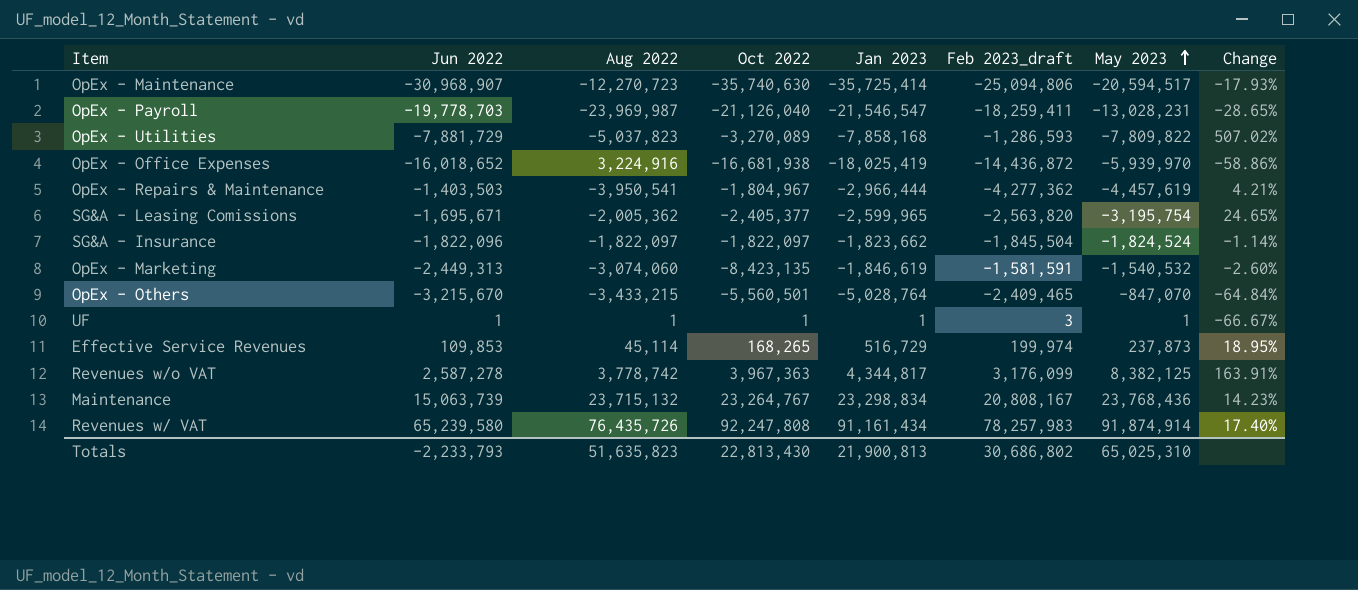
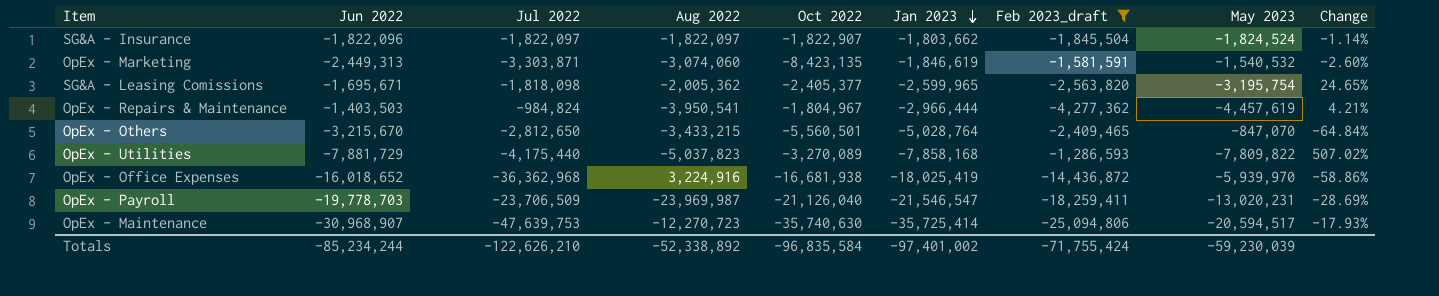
filter: none -> Feb 2023_draft <= -1,286,593
row order: May 2023 ascending -> Jan 2023 descending
column Jul 2022 | position: none -> 3
SG&A - Insurance | Oct 2022: -1,822,097 -> -1,822,907
SG&A - Insurance | Jan 2023: -1,823,662 -> -1,803,662
OpEx - Payroll | May 2023: -13,028,231 -> -13,020,231
OpEx - Payroll | Change: -28.65% -> -28.69%
Totals | Jun 2022: -2,233,793 -> -85,234,244
Totals | Aug 2022: 51,635,823 -> -52,338,892
Totals | Oct 2022: 22,813,430 -> -96,835,584
Totals | Jan 2023: 21,900,813 -> -97,401,002
Totals | Feb 2023_draft: 30,686,802 -> -71,755,424
Totals | May 2023: 65,025,310 -> -59,230,039

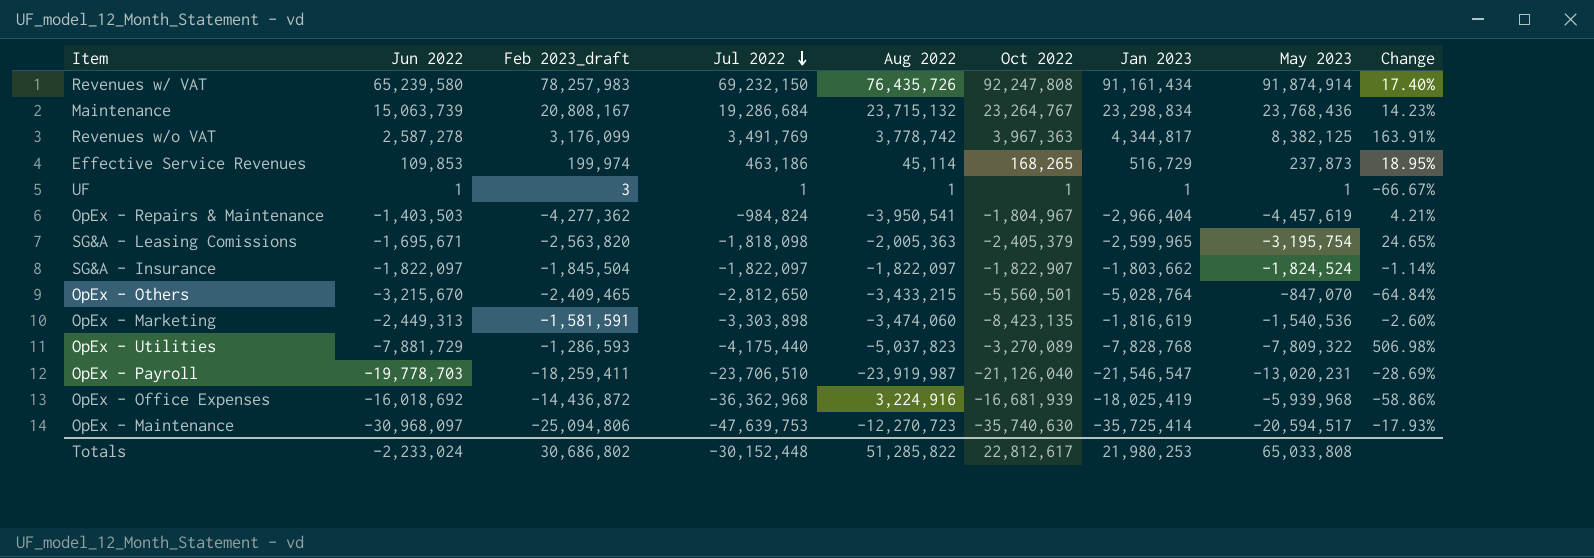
filter: Feb 2023_draft <= -1,286,593 -> none
row order: Jan 2023 descending -> Jul 2022 descending
column Feb 2023_draft | position: 7 -> 3
OpEx - Repairs & Maintenance | Jan 2023: -2,966,444 -> -2,966,404
SG&A - Leasing Comissions | Aug 2022: -2,005,362 -> -2,005,363
SG&A - Leasing Comissions | Oct 2022: -2,405,377 -> -2,405,379
SG&A - Insurance | Jun 2022: -1,822,096 -> -1,822,097
OpEx - Marketing | Jul 2022: -3,303,871 -> -3,303,898
OpEx - Marketing | Aug 2022: -3,074,060 -> -3,474,060
OpEx - Marketing | Jan 2023: -1,846,619 -> -1,816,619
OpEx - Marketing | May 2023: -1,540,532 -> -1,540,536
OpEx - Utilities | Jan 2023: -7,858,168 -> -7,828,768
OpEx - Utilities | May 2023: -7,809,822 -> -7,809,322
OpEx - Utilities | Change: 507.02% -> 506.98%
OpEx - Payroll | Jul 2022: -23,706,509 -> -23,706,510
OpEx - Payroll | Aug 2022: -23,969,987 -> -23,919,987
OpEx - Office Expenses | Jun 2022: -16,018,652 -> -16,018,692
OpEx - Office Expenses | Oct 2022: -16,681,938 -> -16,681,939
OpEx - Office Expenses | May 2023: -5,939,970 -> -5,939,968
OpEx - Maintenance | Jun 2022: -30,968,907 -> -30,968,097
Totals | Jun 2022: -85,234,244 -> -2,233,024
Totals | Feb 2023_draft: -71,755,424 -> 30,686,802
Totals | Jul 2022: -122,626,210 -> -30,152,448
Totals | Aug 2022: -52,338,892 -> 51,285,822
Totals | Oct 2022: -96,835,584 -> 22,812,617
Totals | Jan 2023: -97,401,002 -> 21,980,253
Totals | May 2023: -59,230,039 -> 65,033,808

